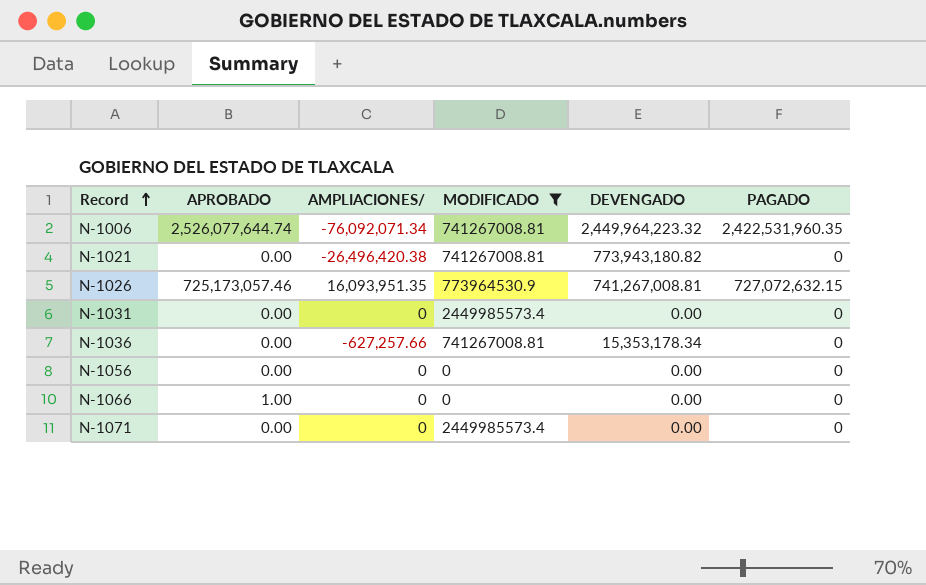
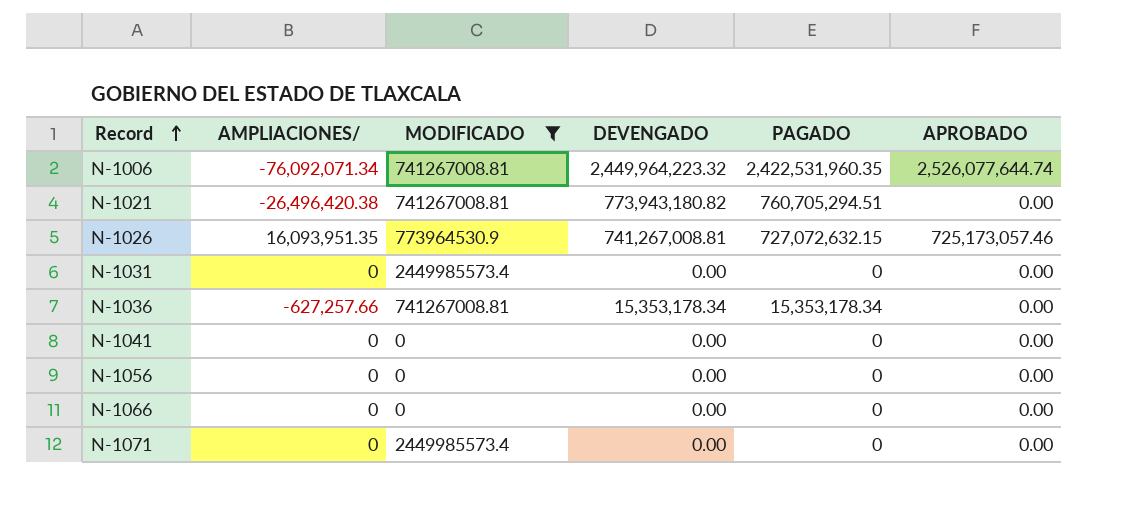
column APROBADO | position: 2 -> 6
N-1021 | PAGADO: 0 -> 760,705,294.51
N-1036 | PAGADO: 0 -> 15,353,178.34
row N-1041: none -> 0 | 0 | 0.00 | 0 | 0.00
N-1066 | APROBADO: 1.00 -> 0.00

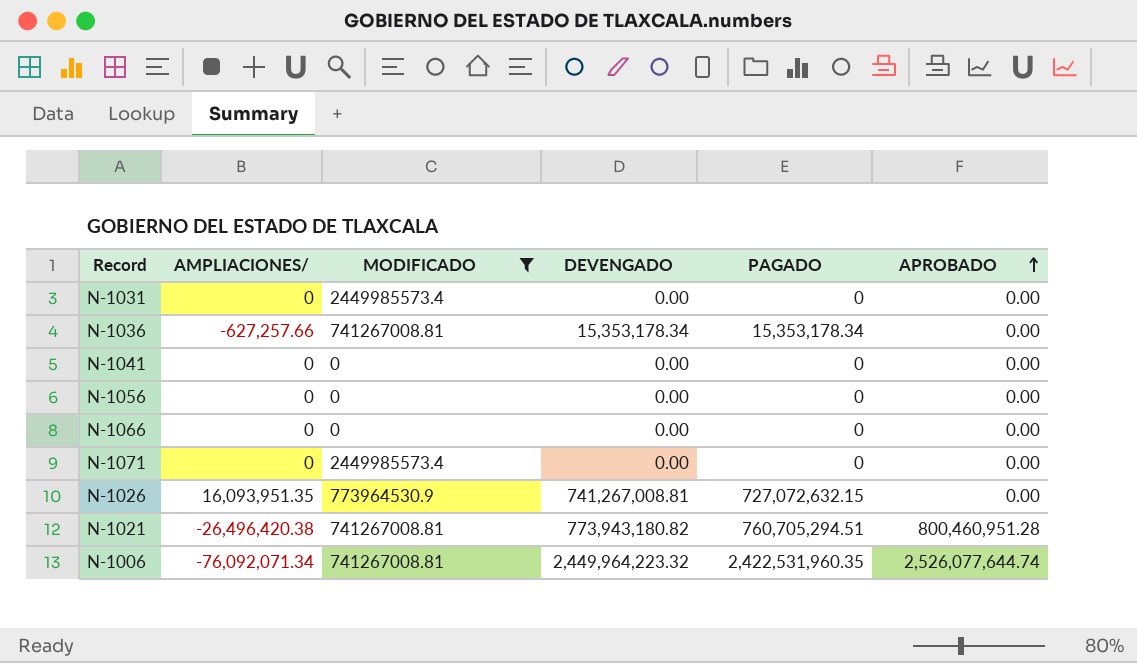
row order: Record ascending -> APROBADO ascending
N-1026 | APROBADO: 725,173,057.46 -> 0.00
N-1021 | APROBADO: 0.00 -> 800,460,951.28

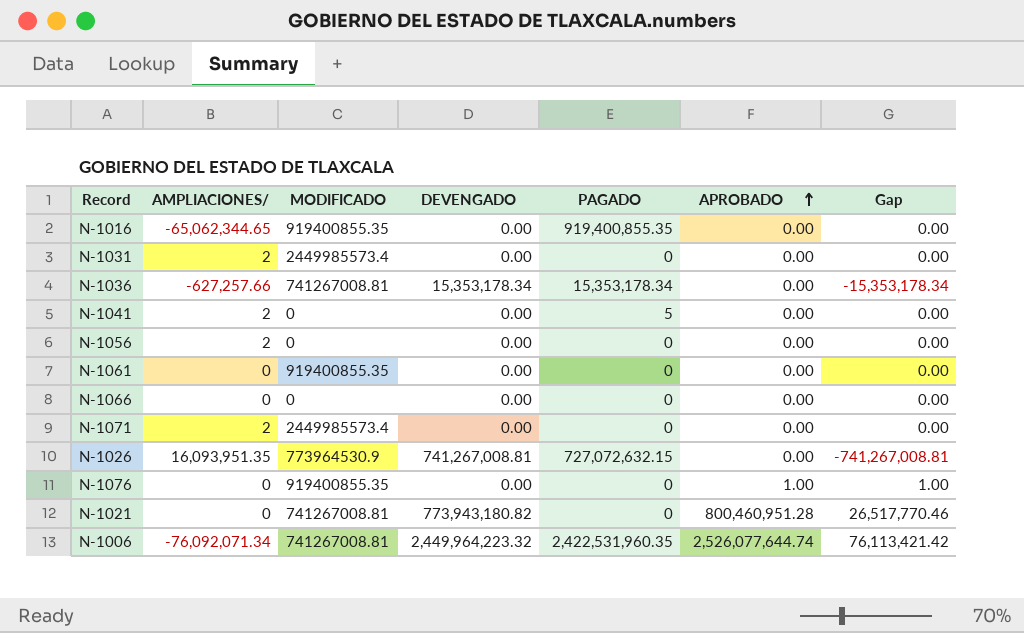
filter: MODIFICADO != 919400855.35 -> none
column Gap | formula: none -> [APROBADO] - [DEVENGADO]
N-1031 | AMPLIACIONES/: 0 -> 2
N-1041 | AMPLIACIONES/: 0 -> 2
N-1041 | PAGADO: 0 -> 5
N-1056 | AMPLIACIONES/: 0 -> 2
N-1071 | AMPLIACIONES/: 0 -> 2
N-1021 | AMPLIACIONES/: -26,496,420.38 -> 0
N-1021 | PAGADO: 760,705,294.51 -> 0

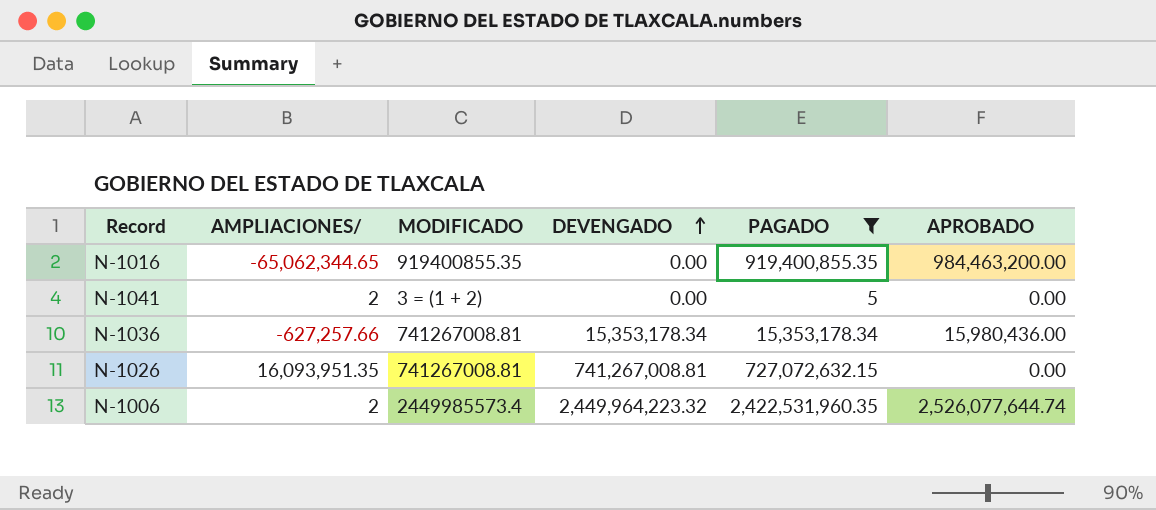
filter: none -> PAGADO != 0
row order: APROBADO ascending -> DEVENGADO ascending
column Gap | formula: [APROBADO] - [DEVENGADO] -> none
N-1016 | APROBADO: 0.00 -> 984,463,200.00
N-1041 | MODIFICADO: 0 -> 3 = (1 + 2)
N-1036 | APROBADO: 0.00 -> 15,980,436.00
N-1026 | MODIFICADO: 773964530.9 -> 741267008.81
N-1006 | AMPLIACIONES/: -76,092,071.34 -> 2
N-1006 | MODIFICADO: 741267008.81 -> 2449985573.4

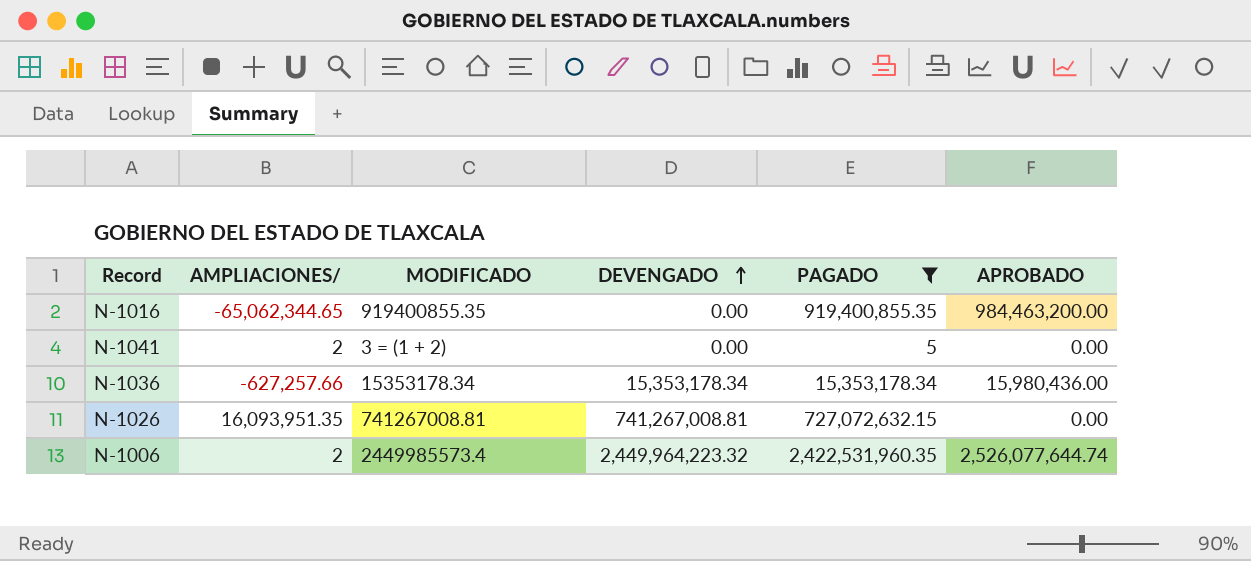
N-1036 | MODIFICADO: 741267008.81 -> 15353178.34

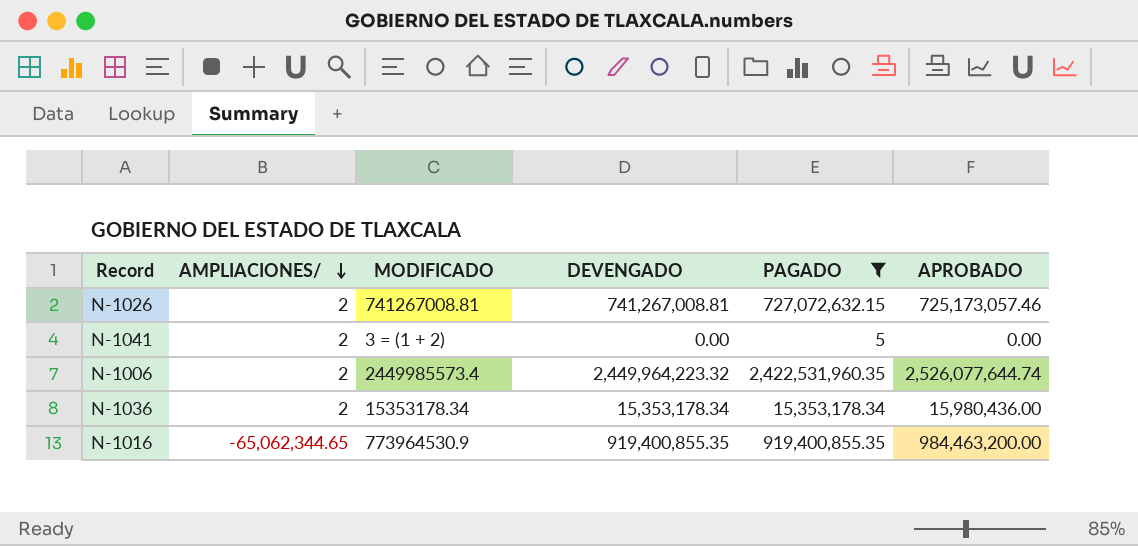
row order: DEVENGADO ascending -> AMPLIACIONES/ descending
N-1026 | AMPLIACIONES/: 16,093,951.35 -> 2
N-1026 | APROBADO: 0.00 -> 725,173,057.46
N-1036 | AMPLIACIONES/: -627,257.66 -> 2
N-1016 | MODIFICADO: 919400855.35 -> 773964530.9
N-1016 | DEVENGADO: 0.00 -> 919,400,855.35

